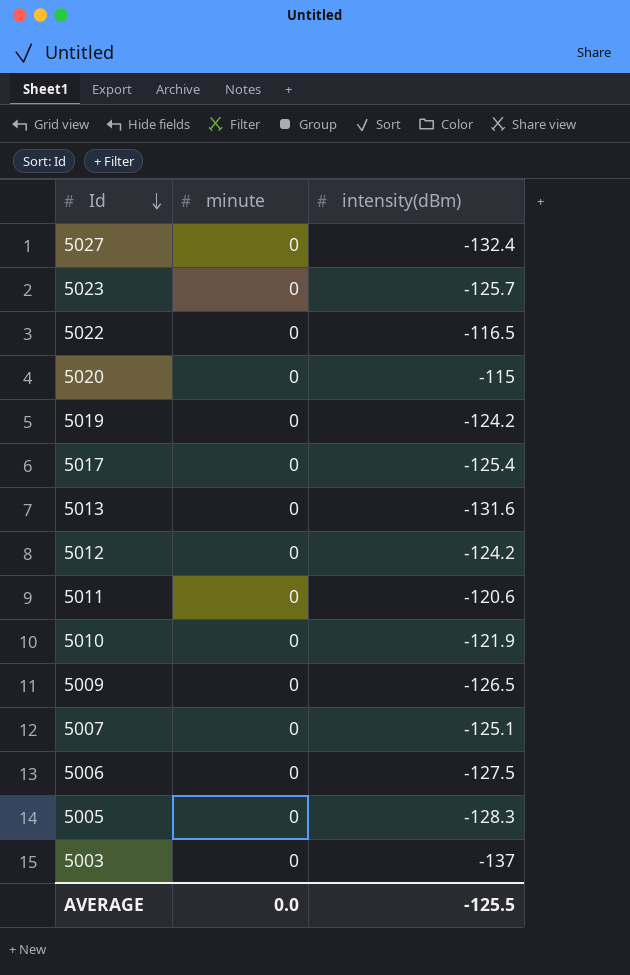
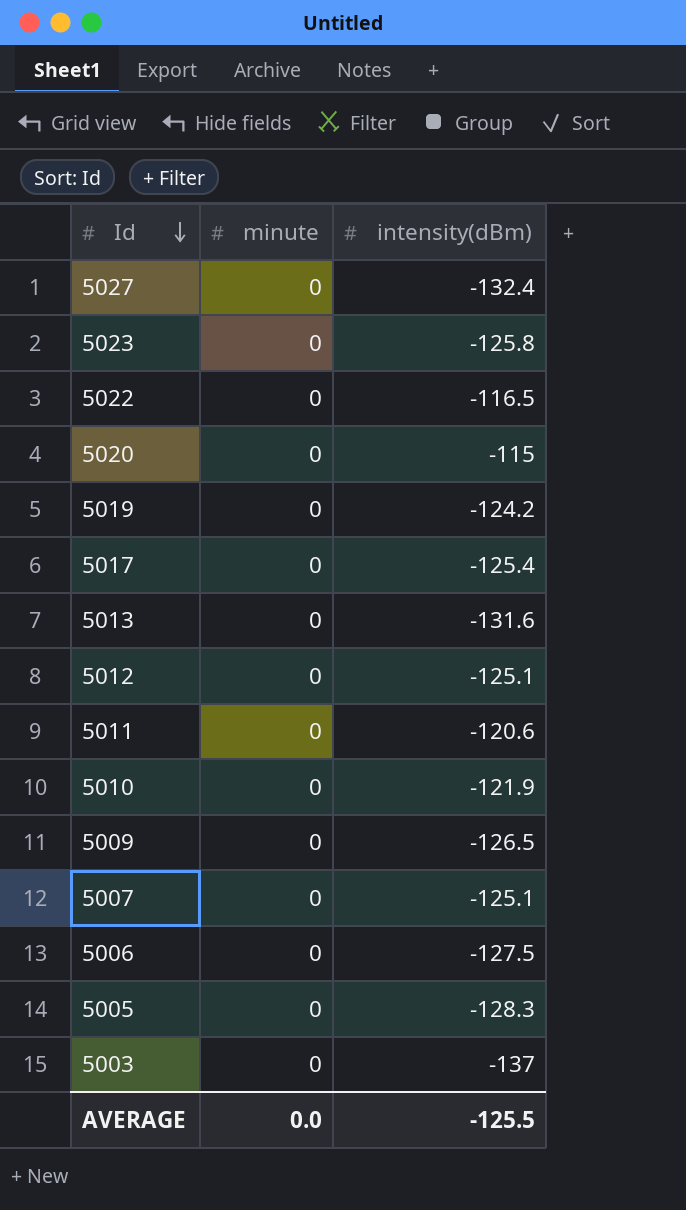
5023 | intensity(dBm): -125.7 -> -125.8
5012 | intensity(dBm): -124.2 -> -125.1

